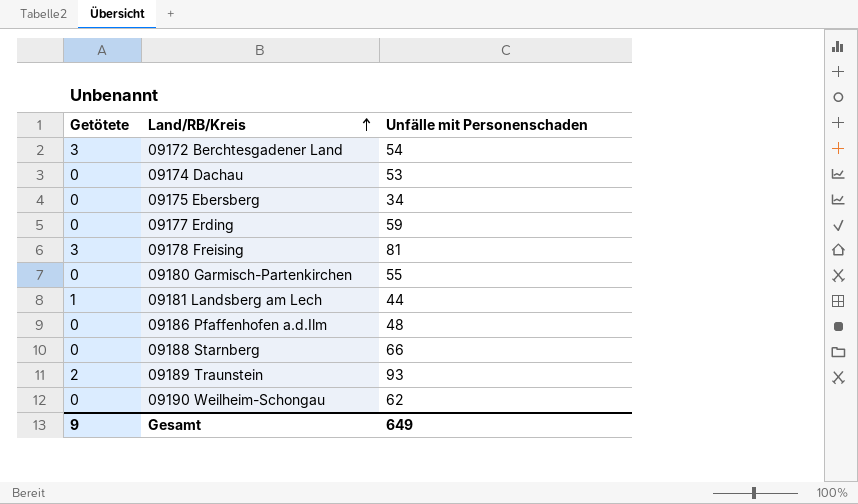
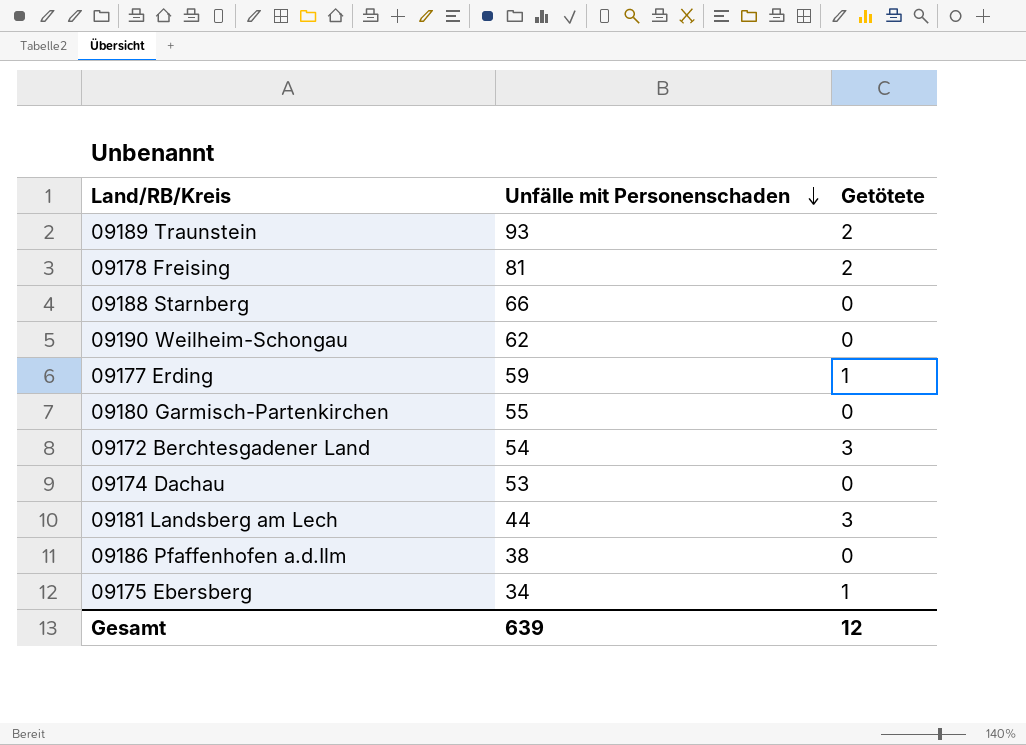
row order: Land/RB/Kreis ascending -> Unfälle mit Personenschaden descending
column Getötete | position: 1 -> 3
09178 Freising | Getötete: 3 -> 2
09177 Erding | Getötete: 0 -> 1
09181 Landsberg am Lech | Getötete: 1 -> 3
09186 Pfaffenhofen a.d.Ilm | Unfälle mit Personenschaden: 48 -> 38
09175 Ebersberg | Getötete: 0 -> 1
Gesamt | Unfälle mit Personenschaden: 649 -> 639
Gesamt | Getötete: 9 -> 12

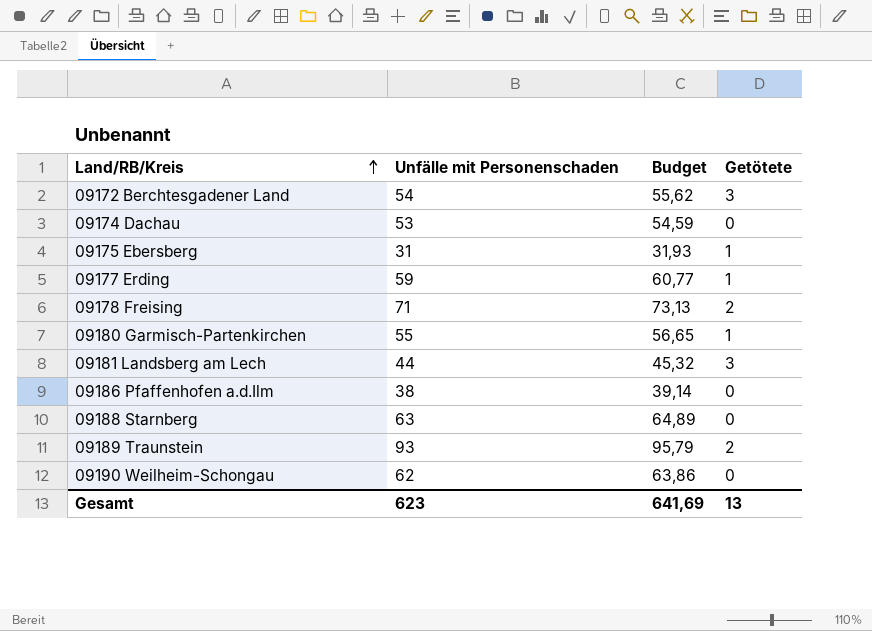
row order: Unfälle mit Personenschaden descending -> Land/RB/Kreis ascending
column Budget | formula: none -> [Unfälle mit Personenschaden] * 1,03
09175 Ebersberg | Unfälle mit Personenschaden: 34 -> 31
09178 Freising | Unfälle mit Personenschaden: 81 -> 71
09180 Garmisch-Partenkirchen | Getötete: 0 -> 1
09188 Starnberg | Unfälle mit Personenschaden: 66 -> 63
Gesamt | Unfälle mit Personenschaden: 639 -> 623
Gesamt | Getötete: 12 -> 13

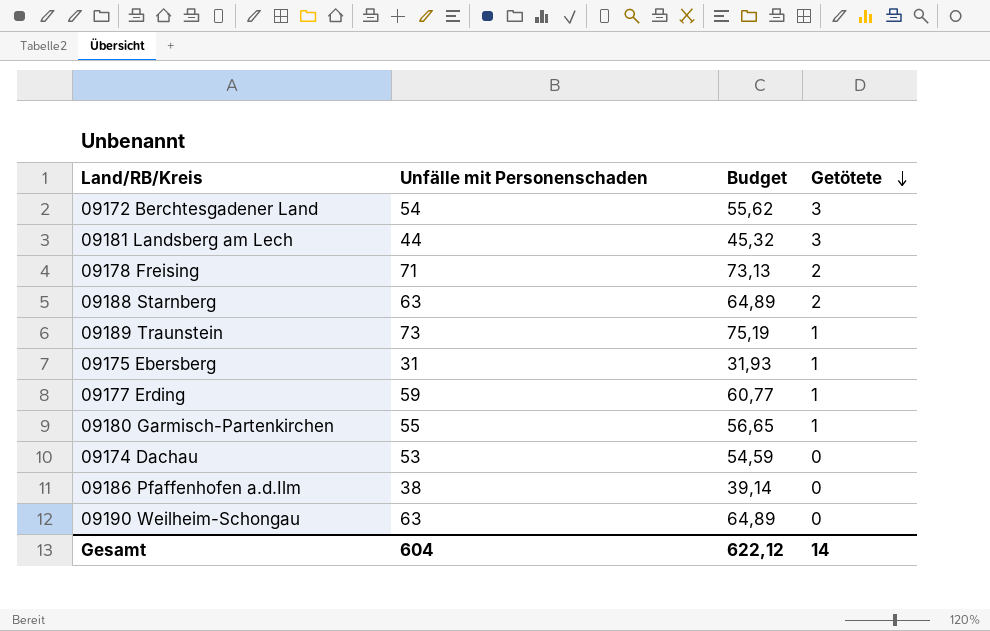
row order: Land/RB/Kreis ascending -> Getötete descending
09188 Starnberg | Getötete: 0 -> 2
09189 Traunstein | Unfälle mit Personenschaden: 93 -> 73
09189 Traunstein | Budget: 95,79 -> 75,19
09189 Traunstein | Getötete: 2 -> 1
09190 Weilheim-Schongau | Unfälle mit Personenschaden: 62 -> 63
09190 Weilheim-Schongau | Budget: 63,86 -> 64,89
Gesamt | Unfälle mit Personenschaden: 623 -> 604
Gesamt | Budget: 641,69 -> 622,12
Gesamt | Getötete: 13 -> 14

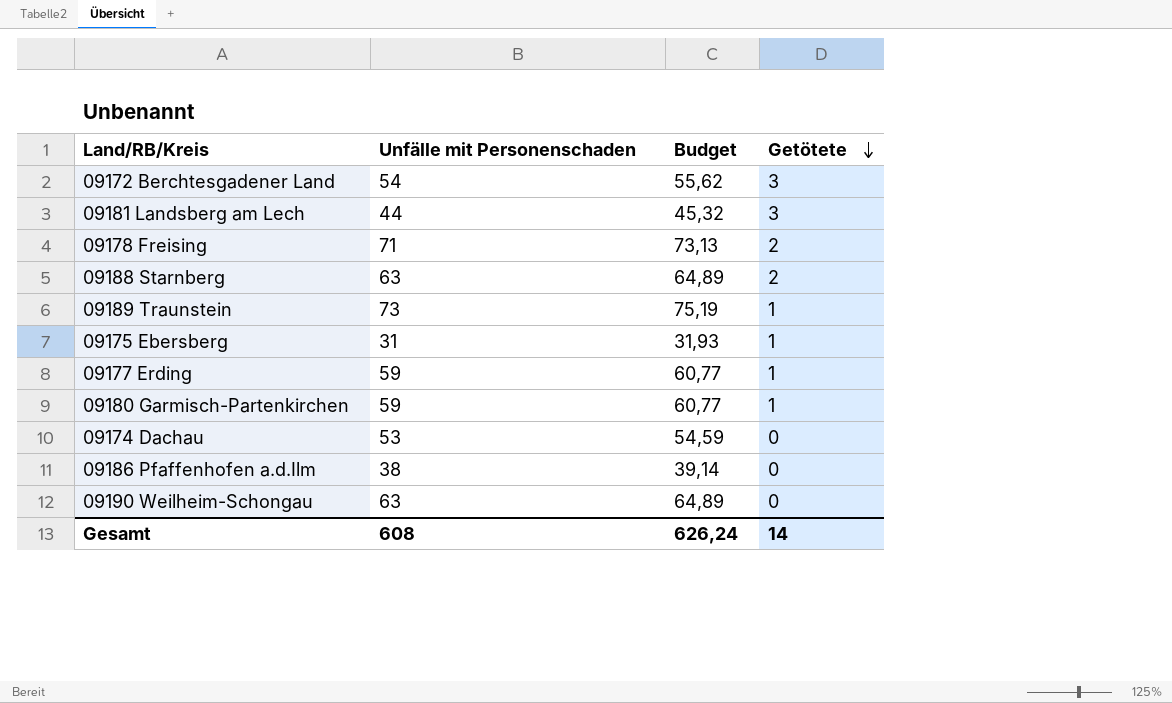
09180 Garmisch-Partenkirchen | Unfälle mit Personenschaden: 55 -> 59
09180 Garmisch-Partenkirchen | Budget: 56,65 -> 60,77
Gesamt | Unfälle mit Personenschaden: 604 -> 608
Gesamt | Budget: 622,12 -> 626,24

